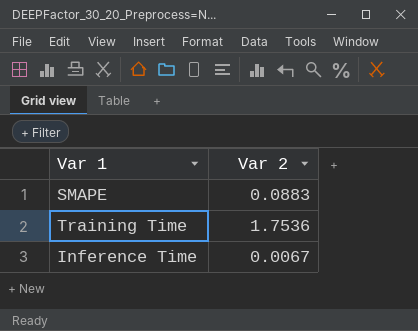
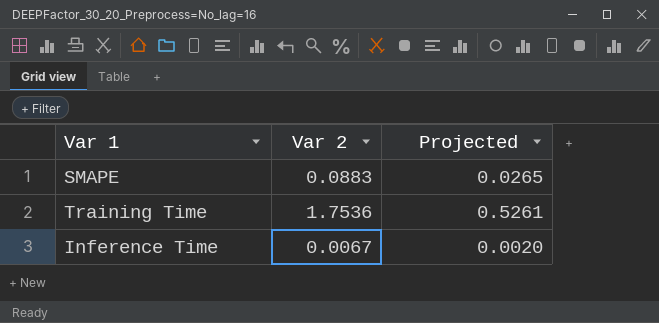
column Projected | formula: none -> [Var 2] * 0.3

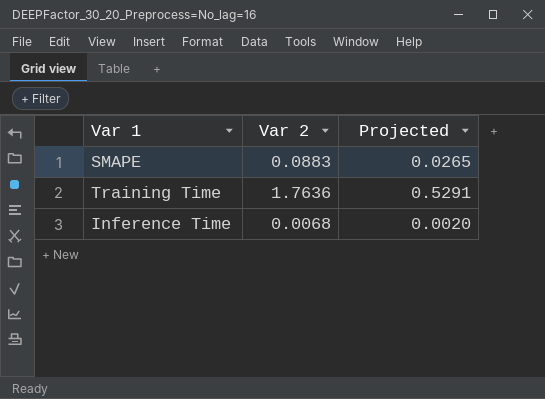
Training Time | Var 2: 1.7536 -> 1.7636
Training Time | Projected: 0.5261 -> 0.5291
Inference Time | Var 2: 0.0067 -> 0.0068

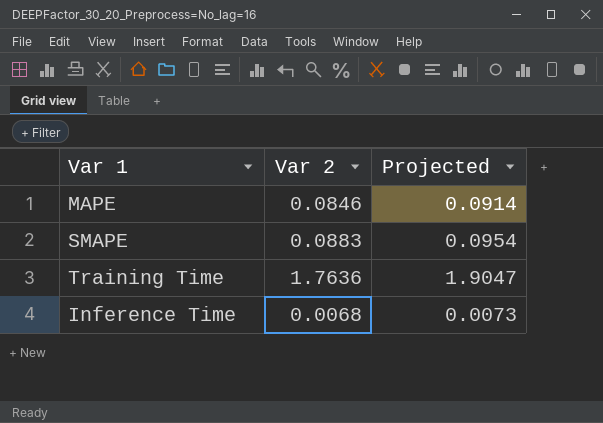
column Projected | formula: [Var 2] * 0.3 -> [Var 2] * 1.08
row MAPE: none -> 0.0846 | 0.0914

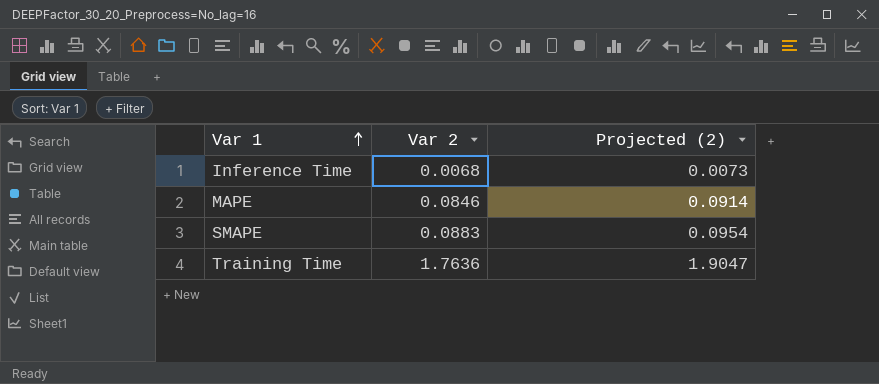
row order: none -> Var 1 ascending
column name: Projected -> Projected (2)

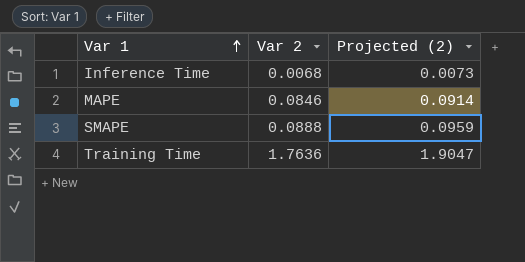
SMAPE | Var 2: 0.0883 -> 0.0888
SMAPE | Projected (2): 0.0954 -> 0.0959

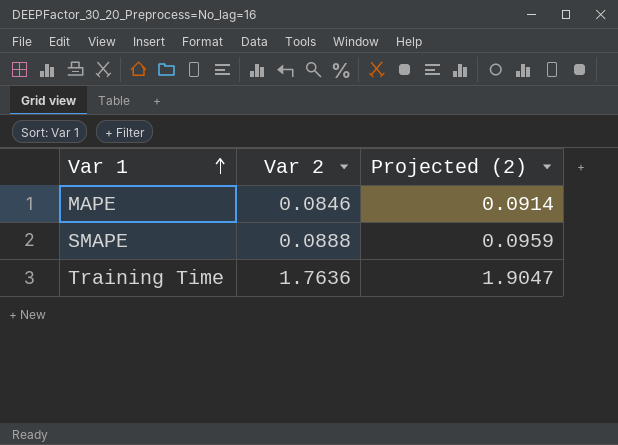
row Inference Time: 0.0068 | 0.0073 -> none

